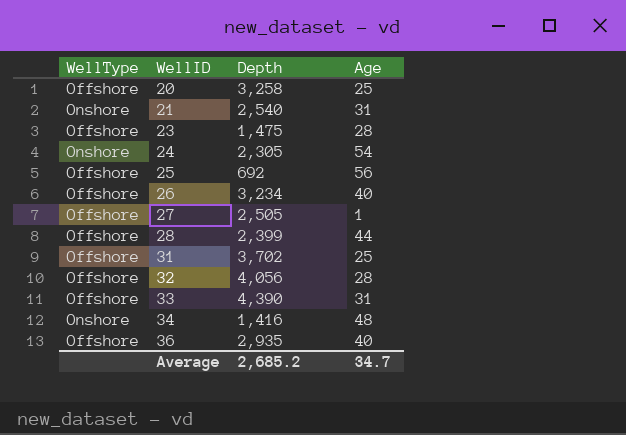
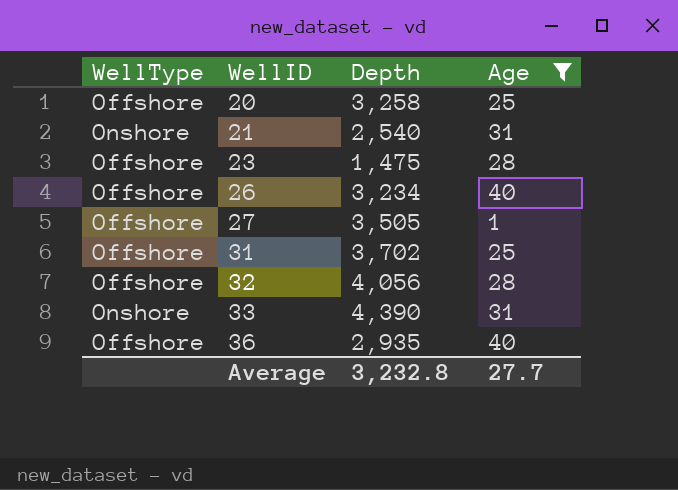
filter: none -> Age <= 40
27 | Depth: 2,505 -> 3,505
33 | WellType: Offshore -> Onshore
Average | Depth: 2,685.2 -> 3,232.8
Average | Age: 34.7 -> 27.7

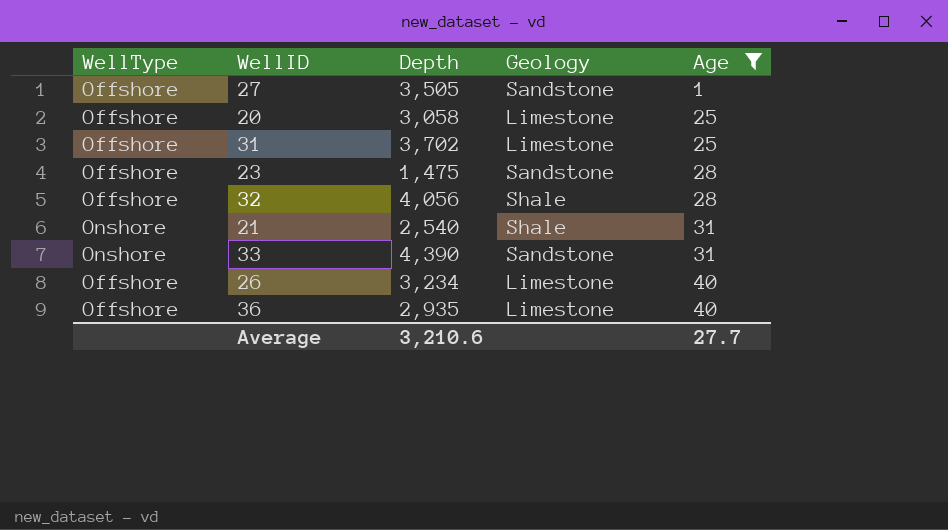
row order: WellID ascending -> Age ascending
column Geology | position: none -> 4
20 | Depth: 3,258 -> 3,058
Average | Depth: 3,232.8 -> 3,210.6

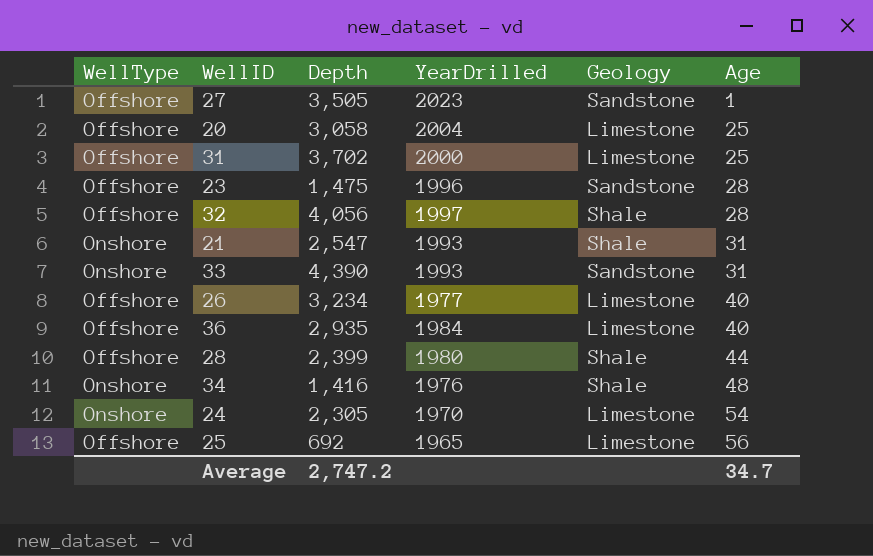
filter: Age <= 40 -> none
column YearDrilled | position: none -> 4
21 | Depth: 2,540 -> 2,547
Average | Depth: 3,210.6 -> 2,747.2
Average | Age: 27.7 -> 34.7

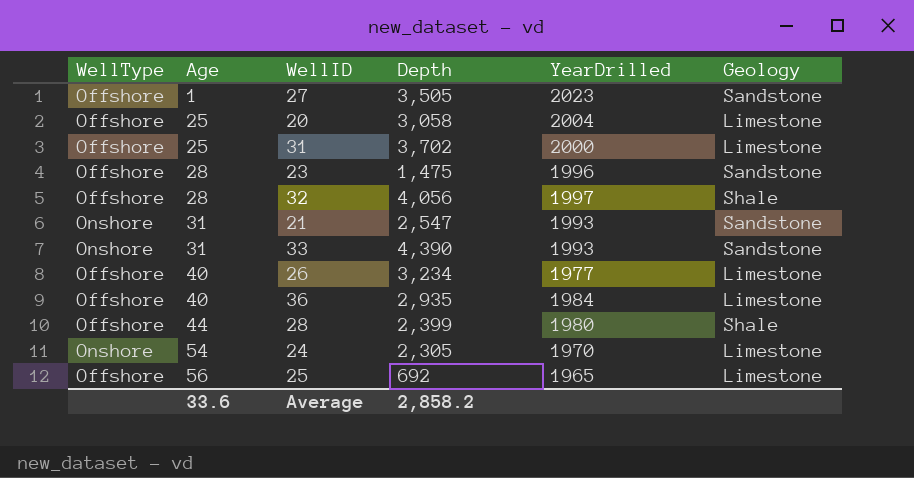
column Age | position: 6 -> 2
row 34: Onshore | 1,416 | 1976 | Shale | 48 -> none
21 | Geology: Shale -> Sandstone
Average | Age: 34.7 -> 33.6
Average | Depth: 2,747.2 -> 2,858.2

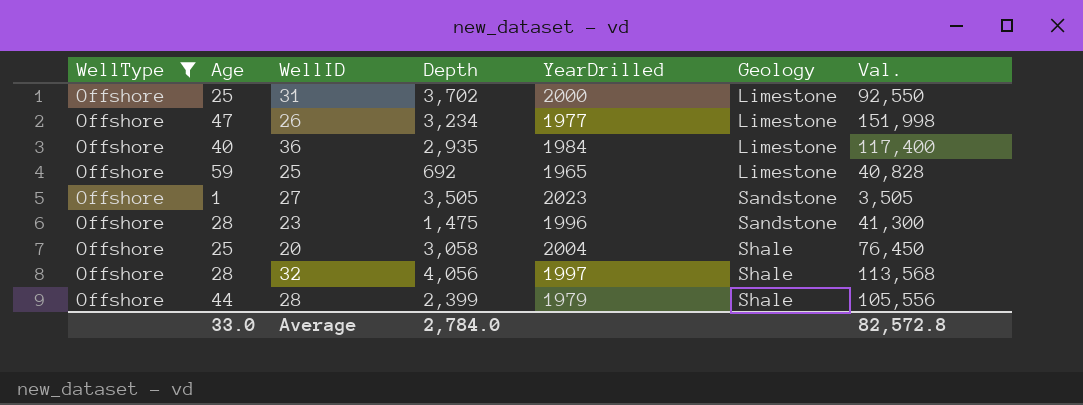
filter: none -> WellType = Offshore
row order: Age ascending -> Geology ascending
column Val. | formula: none -> [Age] * [Depth]
26 | Age: 40 -> 47
25 | Age: 56 -> 59
20 | Geology: Limestone -> Shale
28 | YearDrilled: 1980 -> 1979
Average | Age: 33.6 -> 33.0
Average | Depth: 2,858.2 -> 2,784.0

